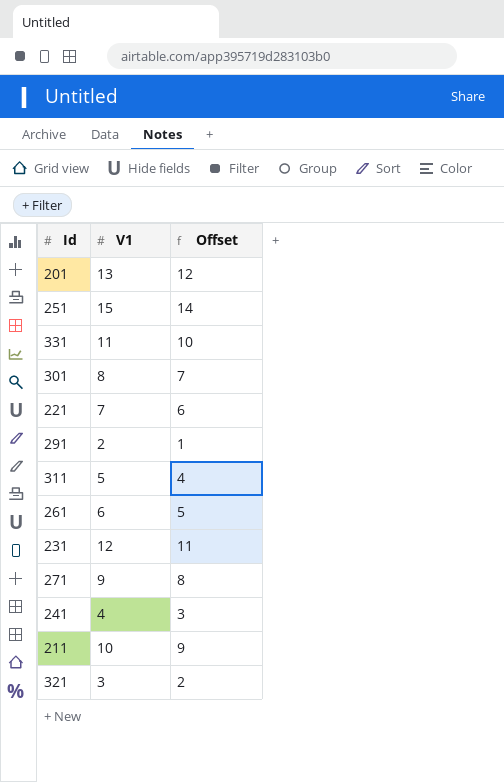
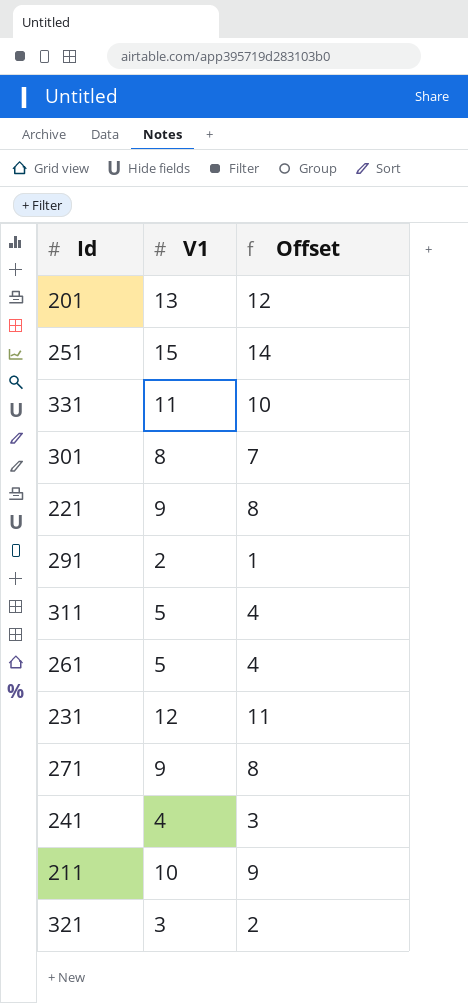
221 | V1: 7 -> 9
221 | Offset: 6 -> 8
261 | V1: 6 -> 5
261 | Offset: 5 -> 4

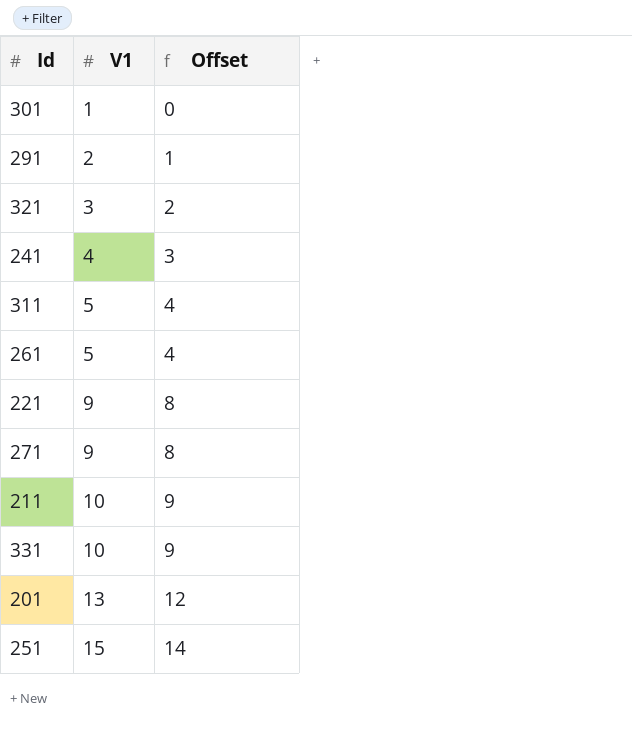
row order: none -> V1 ascending
row 231: 12 | 11 -> none
301 | V1: 8 -> 1
301 | Offset: 7 -> 0
331 | V1: 11 -> 10
331 | Offset: 10 -> 9

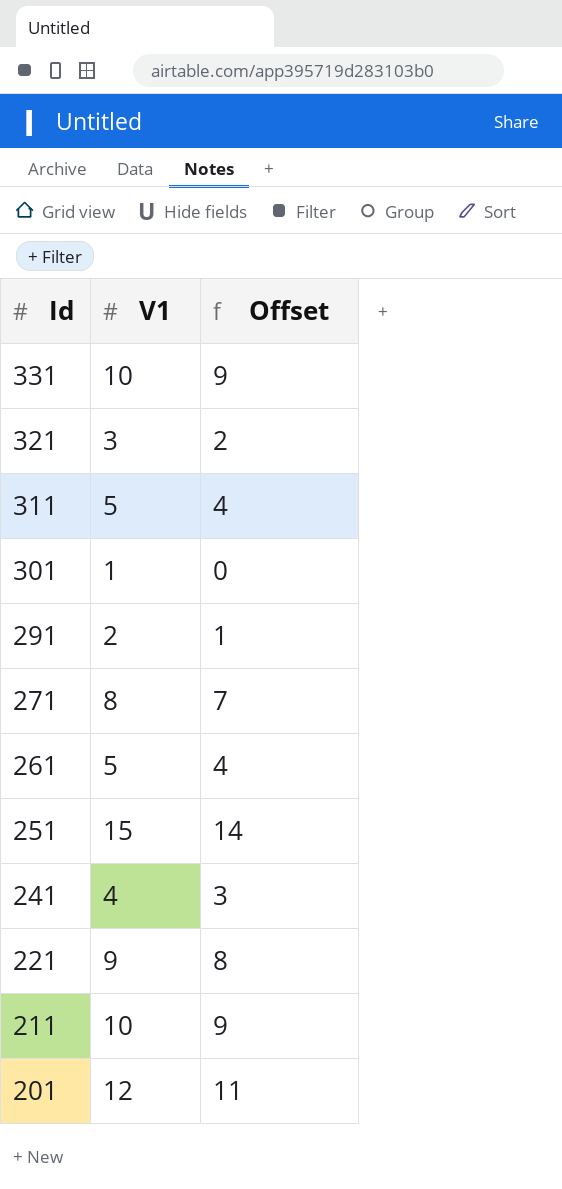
row order: V1 ascending -> Id descending
271 | V1: 9 -> 8
271 | Offset: 8 -> 7
201 | V1: 13 -> 12
201 | Offset: 12 -> 11

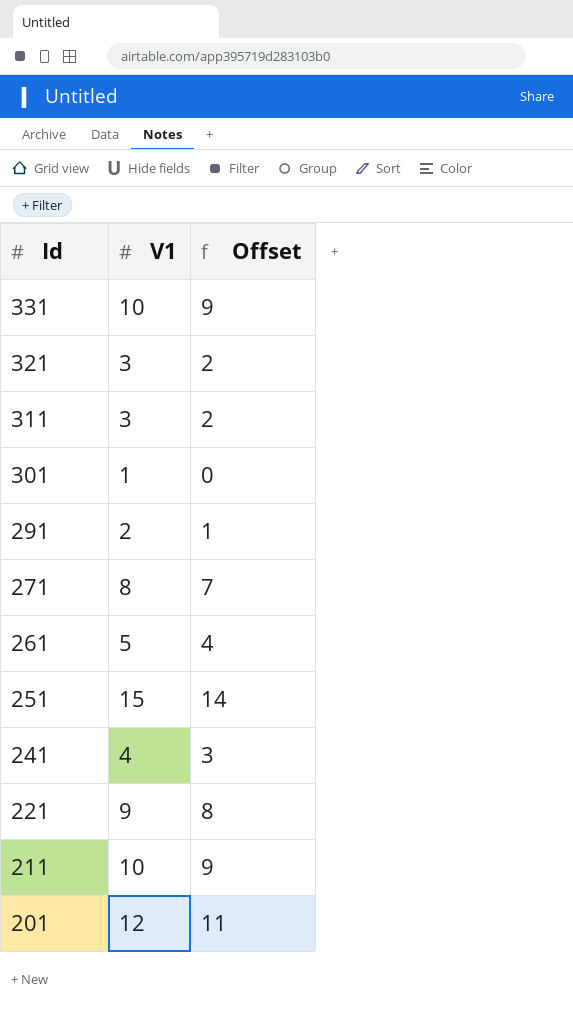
311 | V1: 5 -> 3
311 | Offset: 4 -> 2

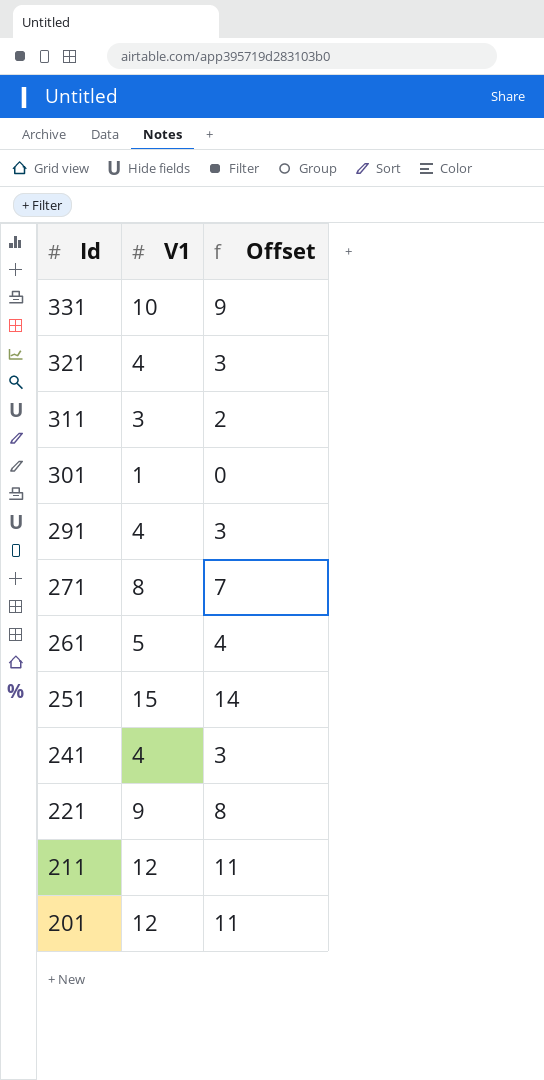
321 | V1: 3 -> 4
321 | Offset: 2 -> 3
291 | V1: 2 -> 4
291 | Offset: 1 -> 3
211 | V1: 10 -> 12
211 | Offset: 9 -> 11

